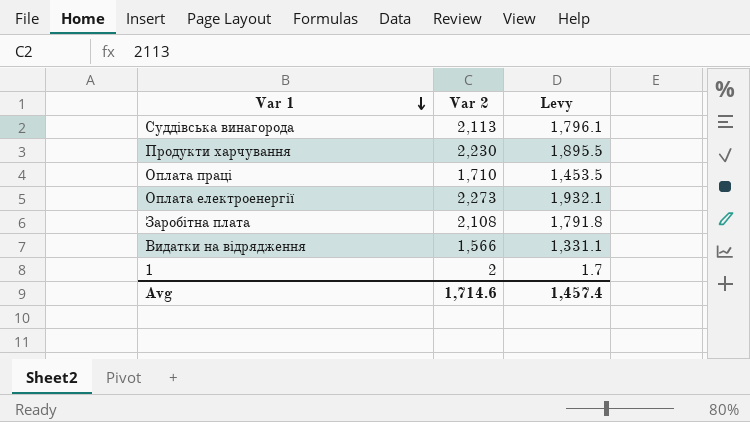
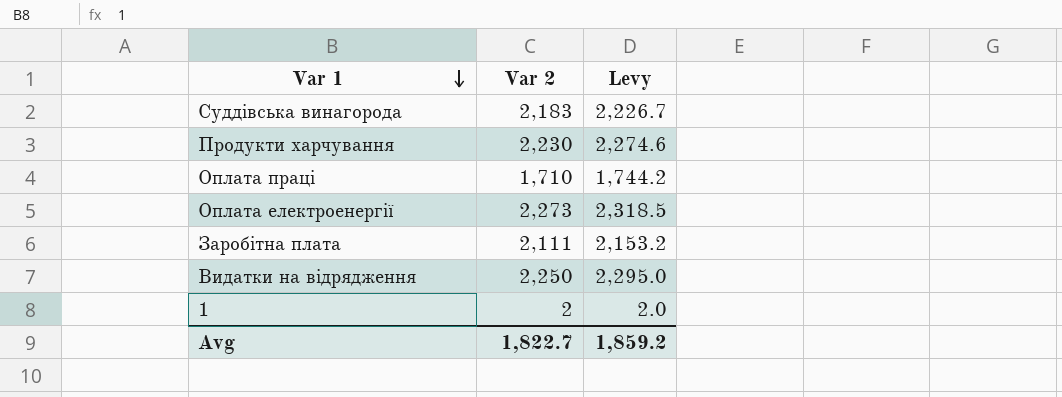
column Levy | formula: [Var 2] * 0.85 -> [Var 2] * 1.02
Суддівська винагорода | Var 2: 2,113 -> 2,183
Заробітна плата | Var 2: 2,108 -> 2,111
Видатки на відрядження | Var 2: 1,566 -> 2,250
Avg | Var 2: 1,714.6 -> 1,822.7
Avg | Levy: 1,457.4 -> 1,859.2

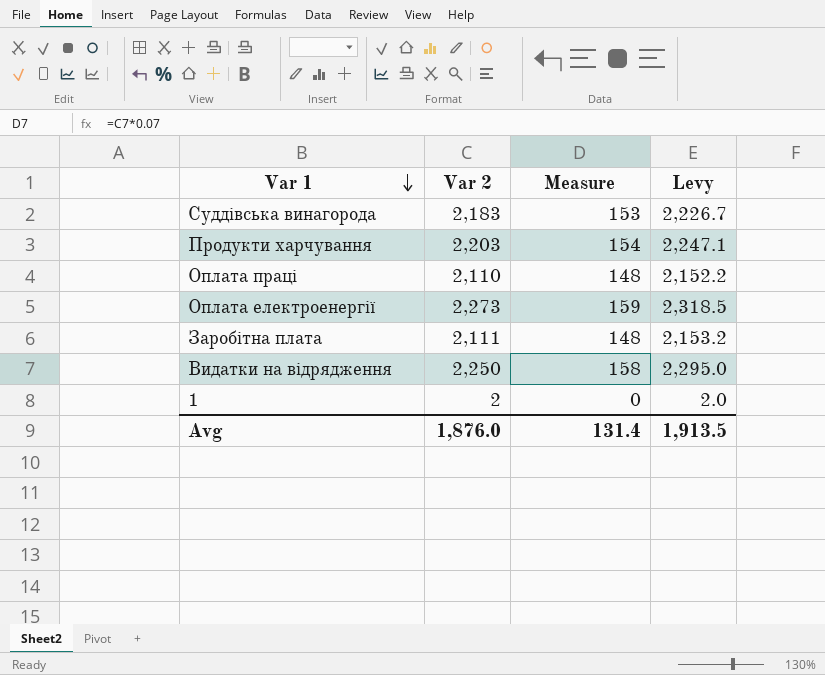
column Measure | formula: none -> [Var 2] * 0.07
Продукти харчування | Var 2: 2,230 -> 2,203
Продукти харчування | Levy: 2,274.6 -> 2,247.1
Оплата праці | Var 2: 1,710 -> 2,110
Оплата праці | Levy: 1,744.2 -> 2,152.2
Avg | Var 2: 1,822.7 -> 1,876.0
Avg | Levy: 1,859.2 -> 1,913.5

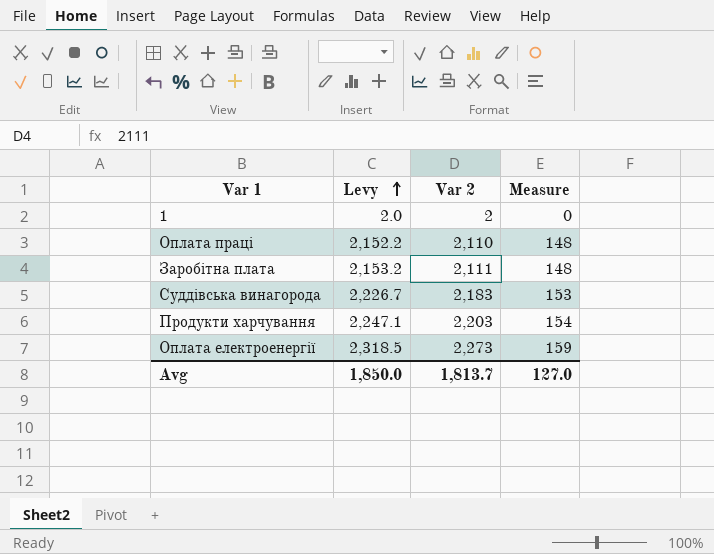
row order: Var 1 descending -> Levy ascending
column Levy | position: 4 -> 2
row Видатки на відрядження: 2,250 | 158 | 2,295.0 -> none
Avg | Levy: 1,913.5 -> 1,850.0
Avg | Var 2: 1,876.0 -> 1,813.7
Avg | Measure: 131.4 -> 127.0

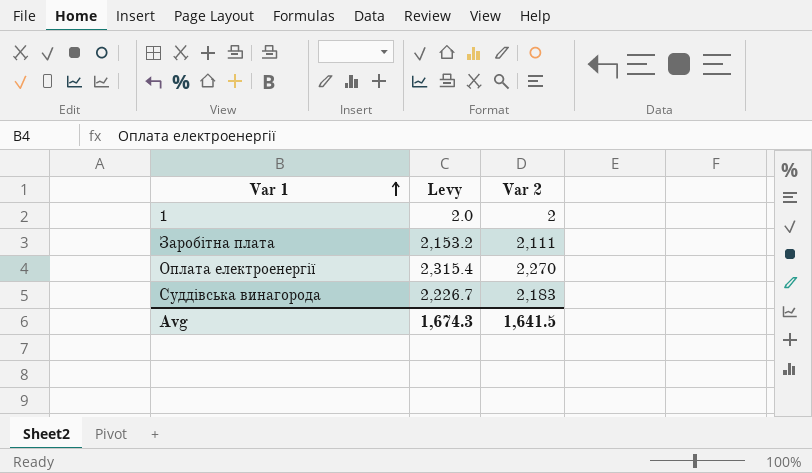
row order: Levy ascending -> Var 1 ascending
column Measure | formula: [Var 2] * 0.07 -> none
row Оплата праці: 2,152.2 | 2,110 | 148 -> none
row Продукти харчування: 2,247.1 | 2,203 | 154 -> none
Оплата електроенергії | Levy: 2,318.5 -> 2,315.4
Оплата електроенергії | Var 2: 2,273 -> 2,270
Avg | Levy: 1,850.0 -> 1,674.3
Avg | Var 2: 1,813.7 -> 1,641.5

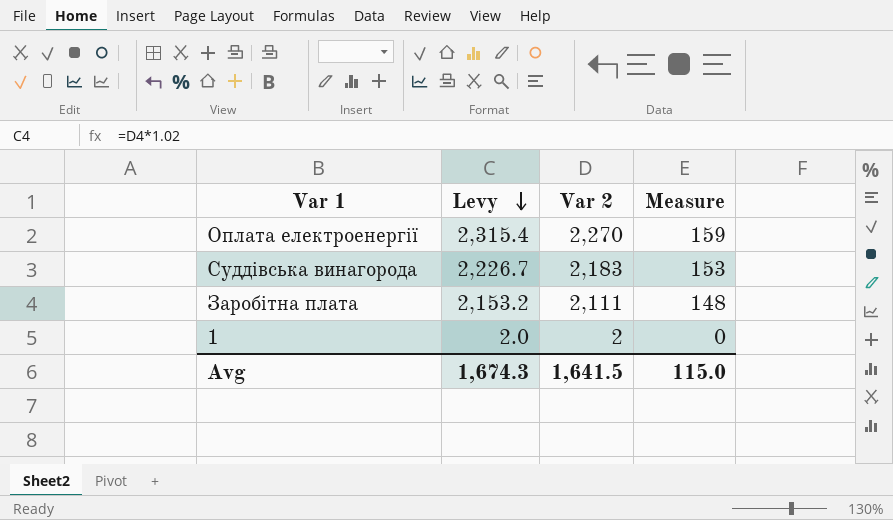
row order: Var 1 ascending -> Levy descending
column Measure | formula: none -> [Var 2] * 0.07

